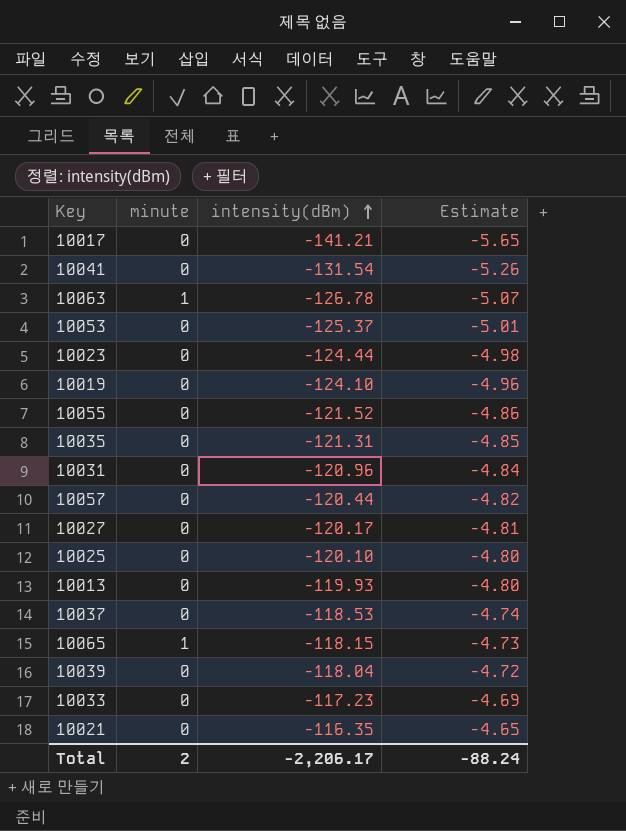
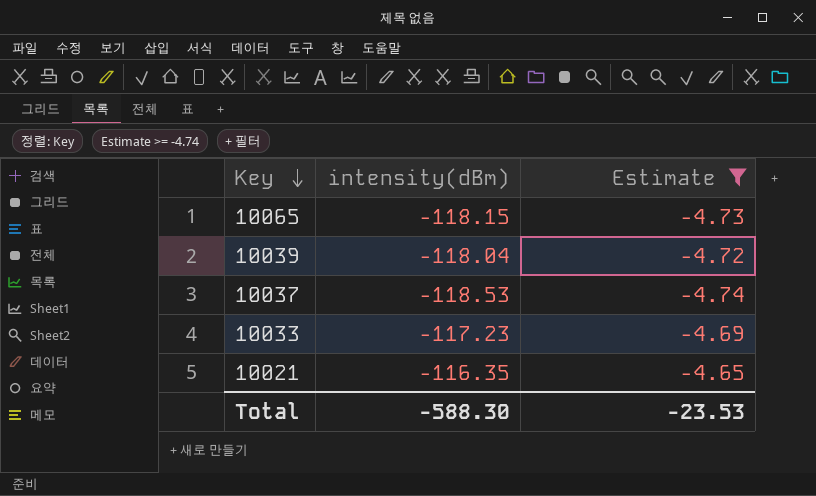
filter: none -> Estimate >= -4.74
row order: intensity(dBm) ascending -> Key descending
column minute | position: 2 -> none
Total | intensity(dBm): -2,206.17 -> -588.30
Total | Estimate: -88.24 -> -23.53

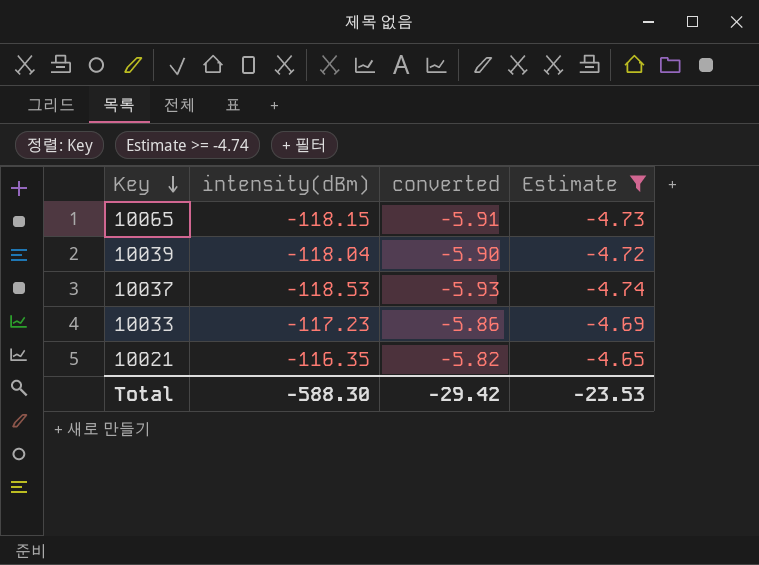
column converted | formula: none -> [intensity(dBm)] * 0.05

